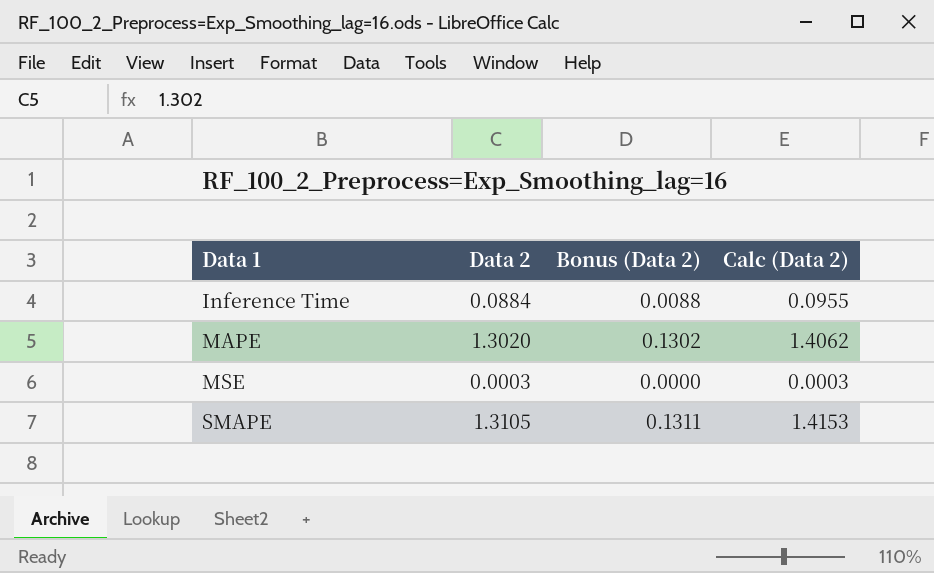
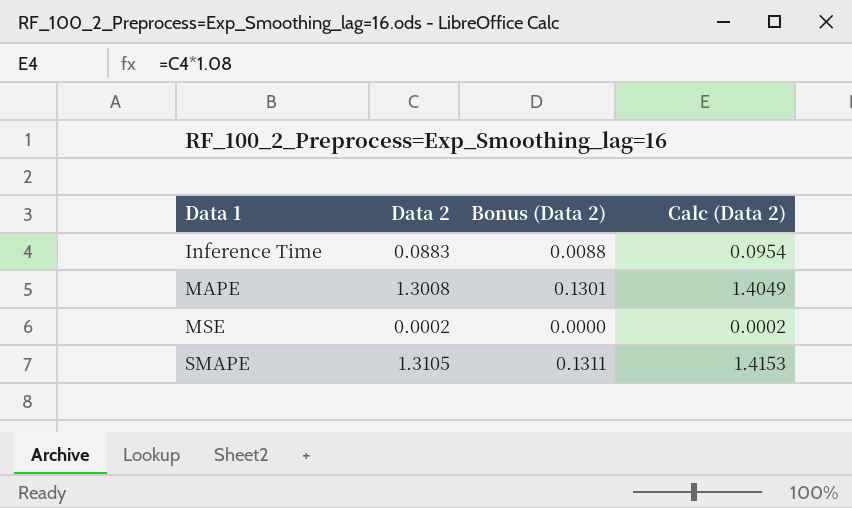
Inference Time | Data 2: 0.0884 -> 0.0883
Inference Time | Calc (Data 2): 0.0955 -> 0.0954
MAPE | Data 2: 1.3020 -> 1.3008
MAPE | Bonus (Data 2): 0.1302 -> 0.1301
MAPE | Calc (Data 2): 1.4062 -> 1.4049
MSE | Data 2: 0.0003 -> 0.0002
MSE | Calc (Data 2): 0.0003 -> 0.0002

